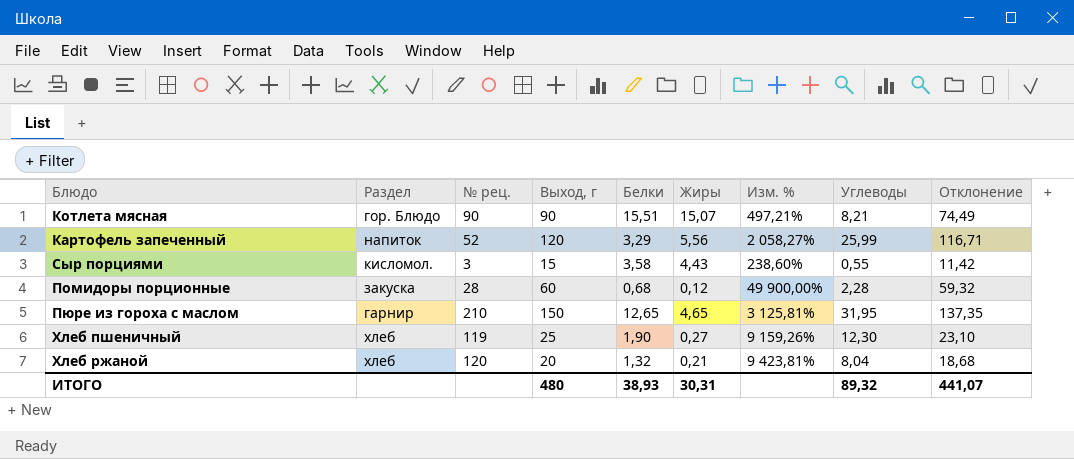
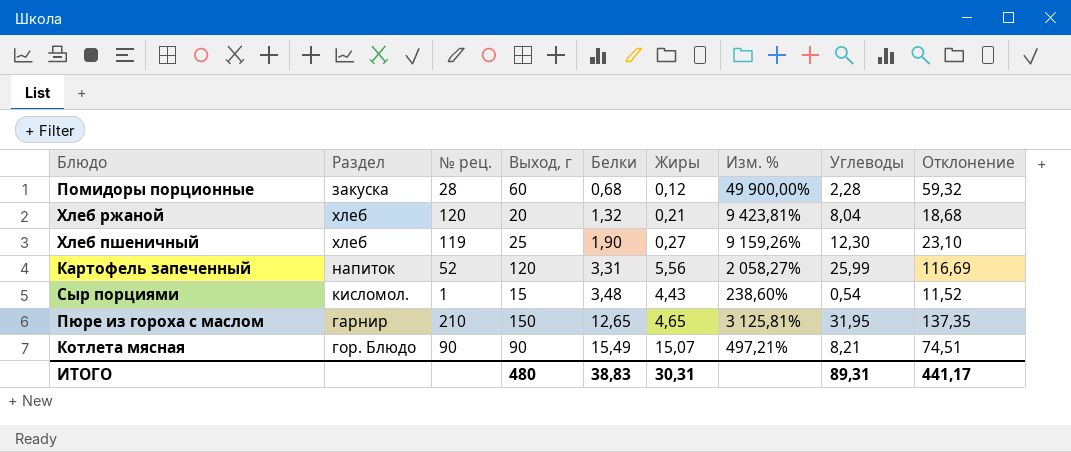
row order: none -> Белки ascending
Картофель запеченный | Белки: 3,29 -> 3,31
Картофель запеченный | Отклонение: 116,71 -> 116,69
Сыр порциями | № рец.: 3 -> 1
Сыр порциями | Белки: 3,58 -> 3,48
Сыр порциями | Углеводы: 0,55 -> 0,54
Сыр порциями | Отклонение: 11,42 -> 11,52
Котлета мясная | Белки: 15,51 -> 15,49
Котлета мясная | Отклонение: 74,49 -> 74,51
ИТОГО | Белки: 38,93 -> 38,83
ИТОГО | Углеводы: 89,32 -> 89,31
ИТОГО | Отклонение: 441,07 -> 441,17

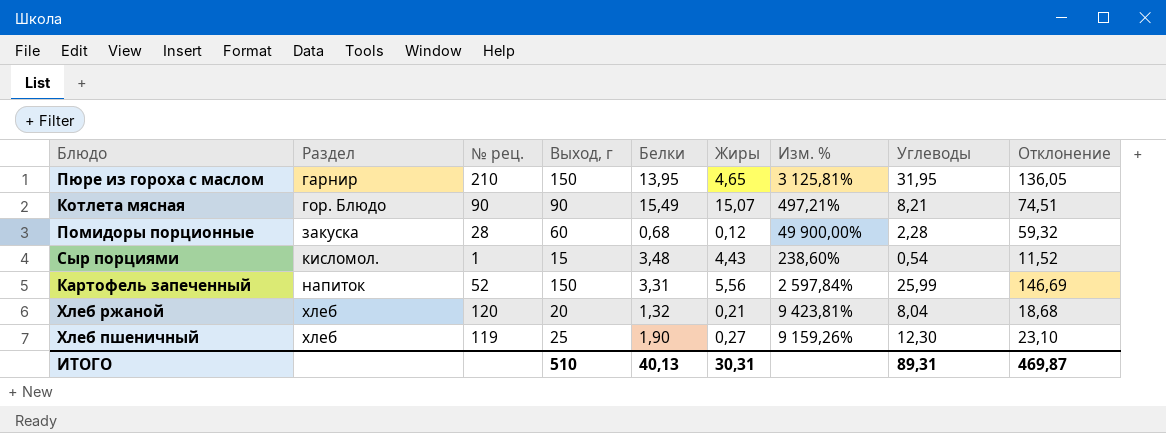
row order: Белки ascending -> Раздел ascending
Пюре из гороха с маслом | Белки: 12,65 -> 13,95
Пюре из гороха с маслом | Отклонение: 137,35 -> 136,05
Картофель запеченный | Выход, г: 120 -> 150
Картофель запеченный | Изм. %: 2 058,27% -> 2 597,84%
Картофель запеченный | Отклонение: 116,69 -> 146,69
ИТОГО | Выход, г: 480 -> 510
ИТОГО | Белки: 38,83 -> 40,13
ИТОГО | Отклонение: 441,17 -> 469,87

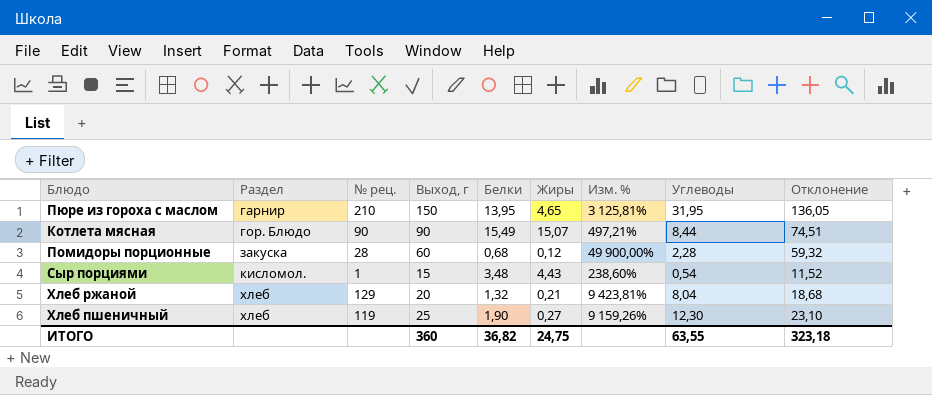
row Картофель запеченный: напиток | 52 | 150 | 3,31 | 5,56 | 2 597,84% | 25,99 | 146,69 -> none
Котлета мясная | Углеводы: 8,21 -> 8,44
Хлеб ржаной | № рец.: 120 -> 129
ИТОГО | Выход, г: 510 -> 360
ИТОГО | Белки: 40,13 -> 36,82
ИТОГО | Жиры: 30,31 -> 24,75
ИТОГО | Углеводы: 89,31 -> 63,55
ИТОГО | Отклонение: 469,87 -> 323,18

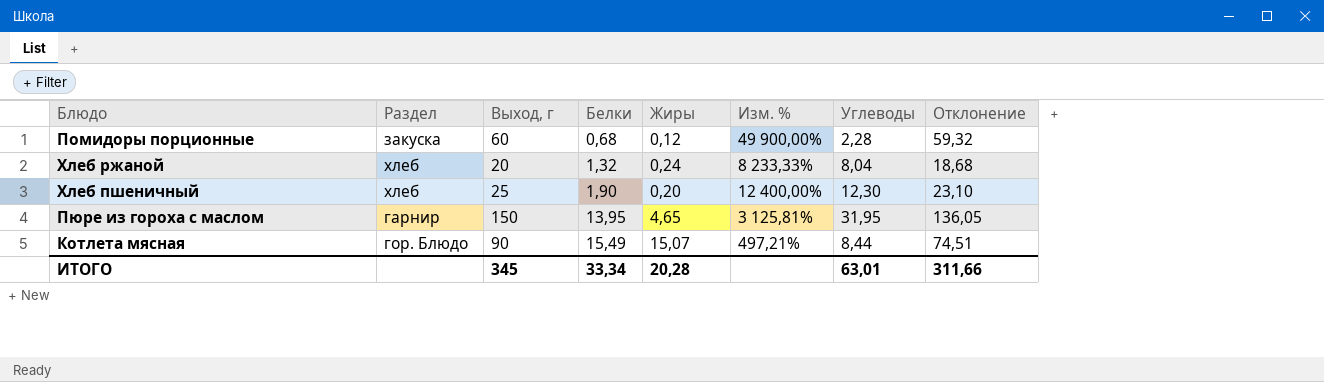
row order: Раздел ascending -> Белки ascending
column № рец. | position: 3 -> none
row Сыр порциями: кисломол. | 1 | 15 | 3,48 | 4,43 | 238,60% | 0,54 | 11,52 -> none
Хлеб ржаной | Жиры: 0,21 -> 0,24
Хлеб ржаной | Изм. %: 9 423,81% -> 8 233,33%
Хлеб пшеничный | Жиры: 0,27 -> 0,20
Хлеб пшеничный | Изм. %: 9 159,26% -> 12 400,00%
ИТОГО | Выход, г: 360 -> 345
ИТОГО | Белки: 36,82 -> 33,34
ИТОГО | Жиры: 24,75 -> 20,28
ИТОГО | Углеводы: 63,55 -> 63,01
ИТОГО | Отклонение: 323,18 -> 311,66

